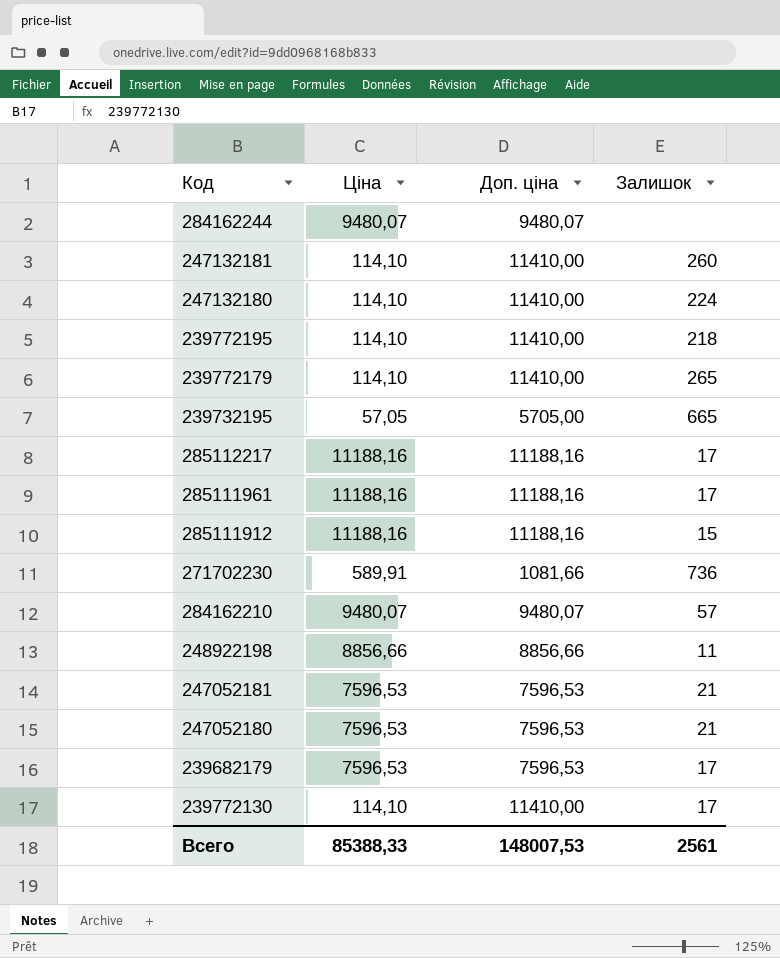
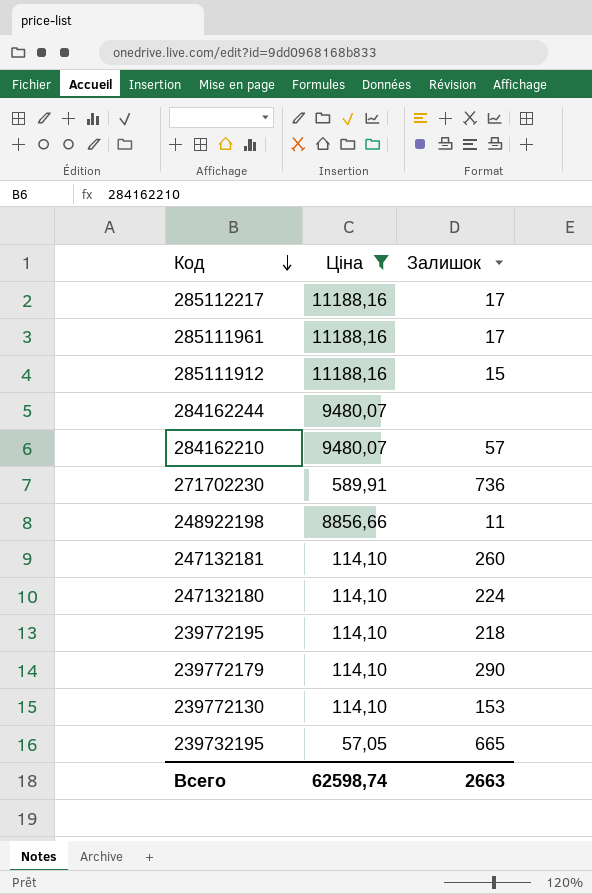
filter: none -> Ціна != 7596,53
row order: none -> Код descending
column Доп. ціна | position: 3 -> none
239772179 | Залишок: 265 -> 290
239772130 | Залишок: 17 -> 153
Всего | Ціна: 85388,33 -> 62598,74
Всего | Залишок: 2561 -> 2663

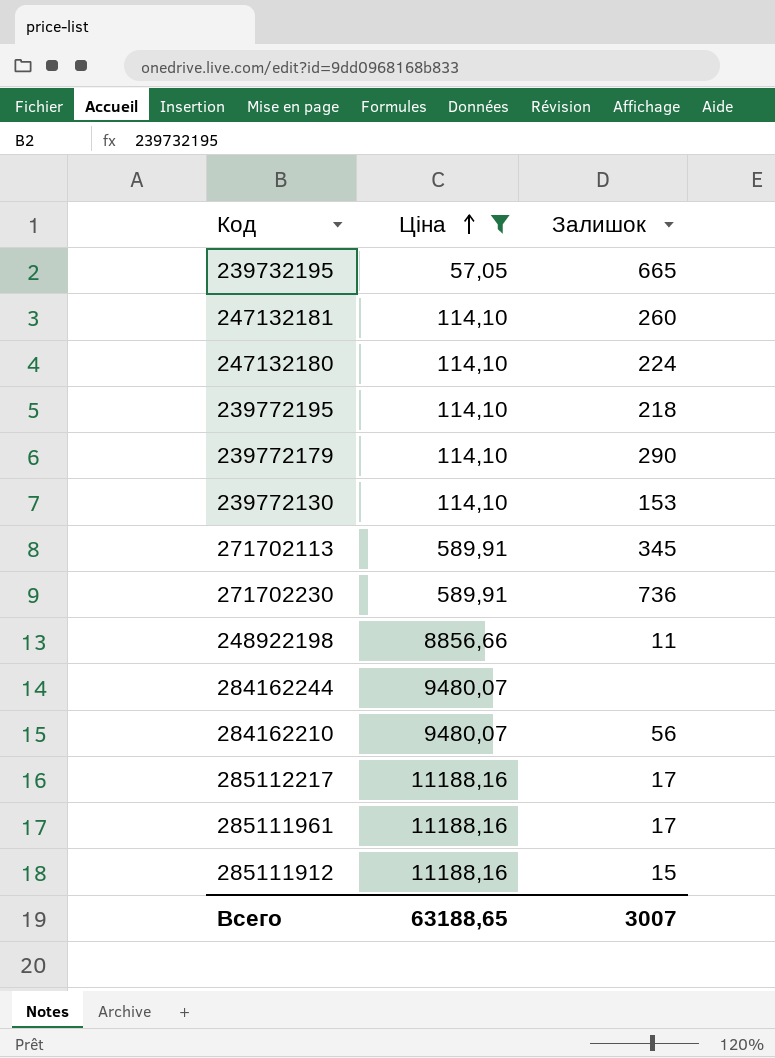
row order: Код descending -> Ціна ascending
row 271702113: none -> 589,91 | 345
284162210 | Залишок: 57 -> 56
Всего | Ціна: 62598,74 -> 63188,65
Всего | Залишок: 2663 -> 3007

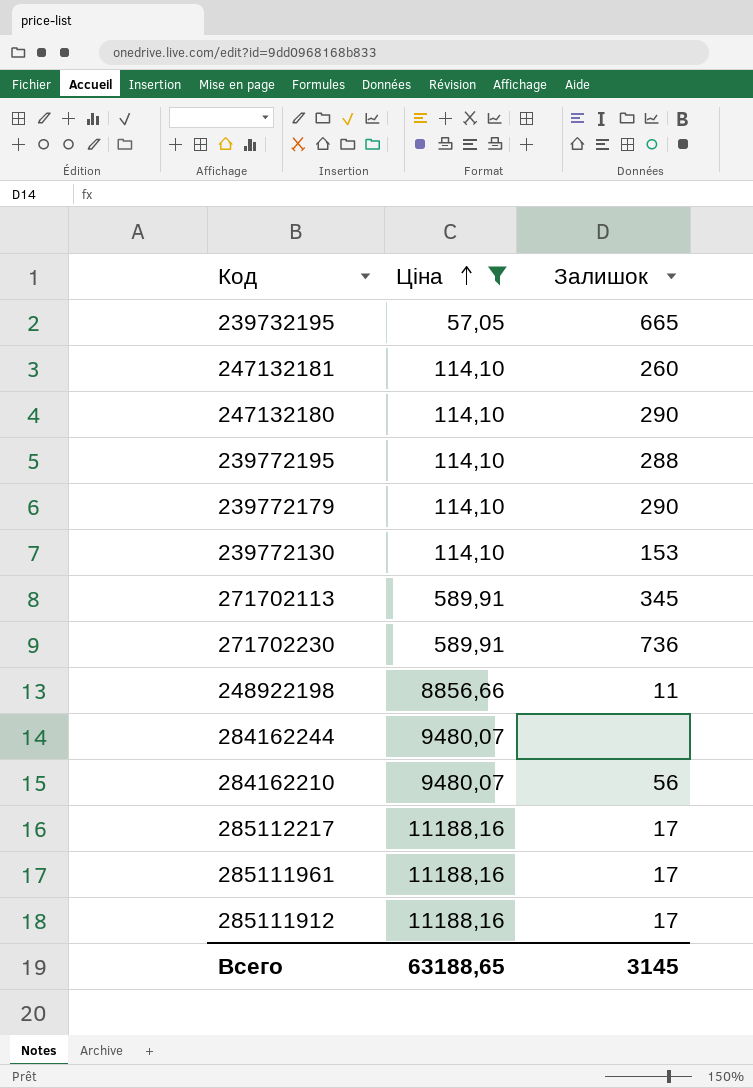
247132180 | Залишок: 224 -> 290
239772195 | Залишок: 218 -> 288
285111912 | Залишок: 15 -> 17
Всего | Залишок: 3007 -> 3145

